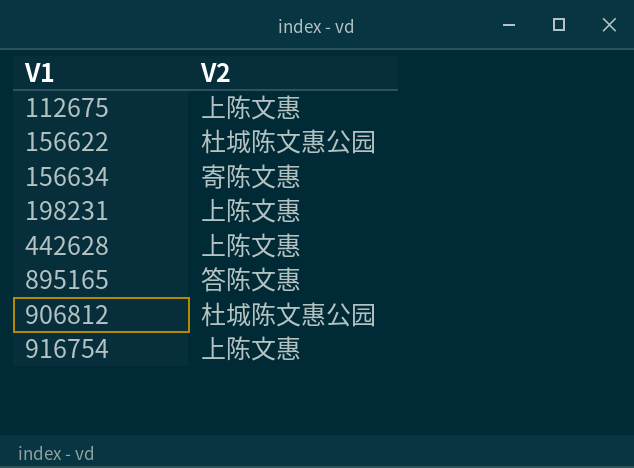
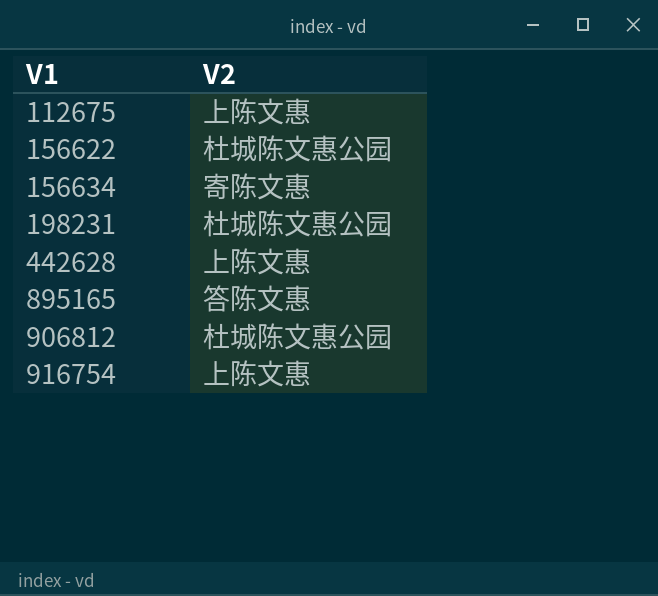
198231 | V2: 上陈文惠 -> 杜城陈文惠公园

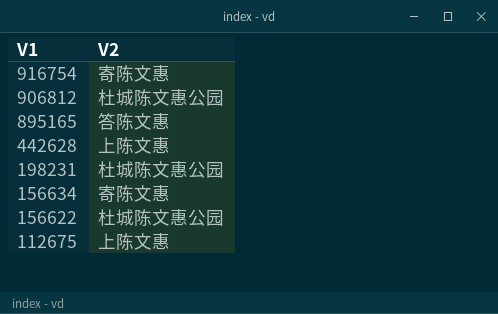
row order: V1 ascending -> V1 descending
916754 | V2: 上陈文惠 -> 寄陈文惠

